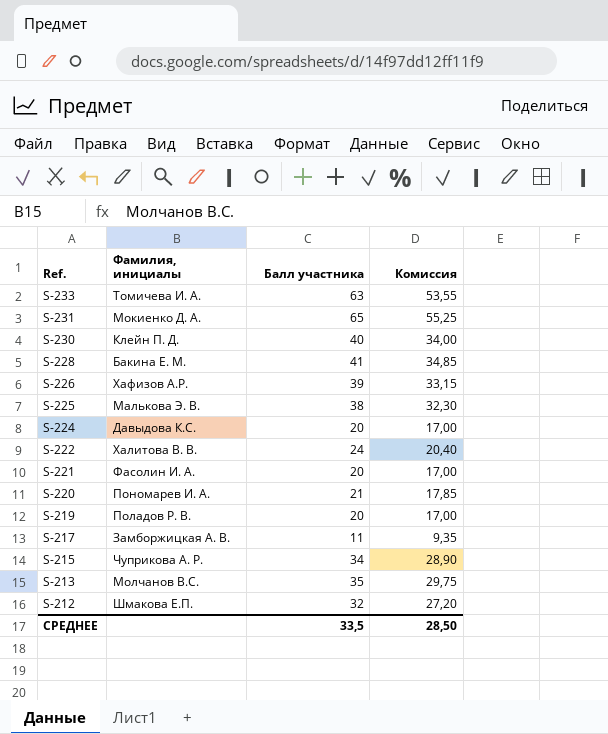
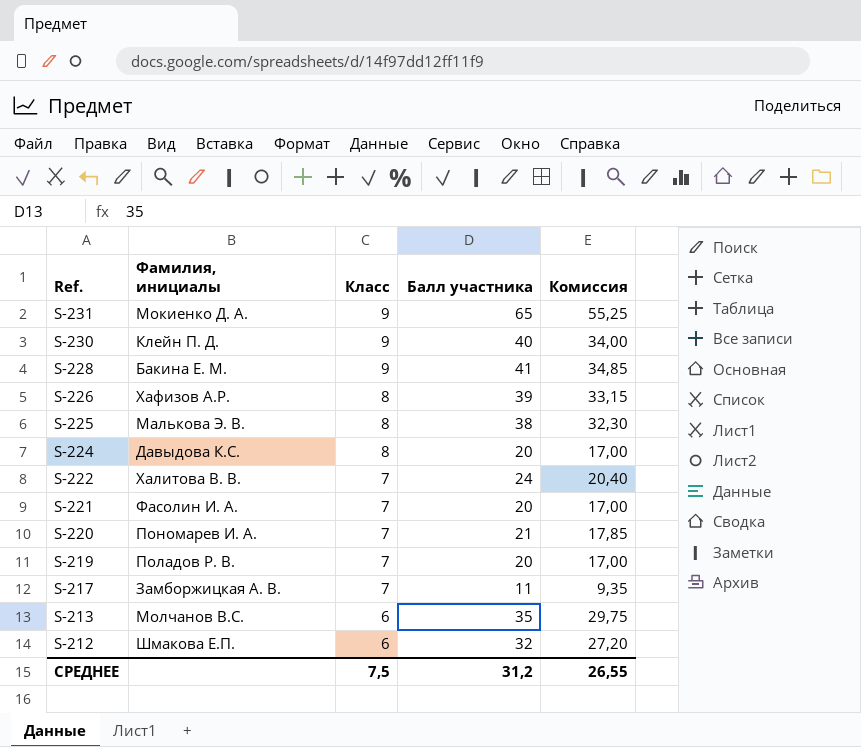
column Класс | position: none -> 3
row S-233: Томичева И. А. | 63 | 53,55 -> none
row S-215: Чуприкова А. Р. | 34 | 28,90 -> none
СРЕДНЕЕ | Балл участника: 33,5 -> 31,2
СРЕДНЕЕ | Комиссия: 28,50 -> 26,55

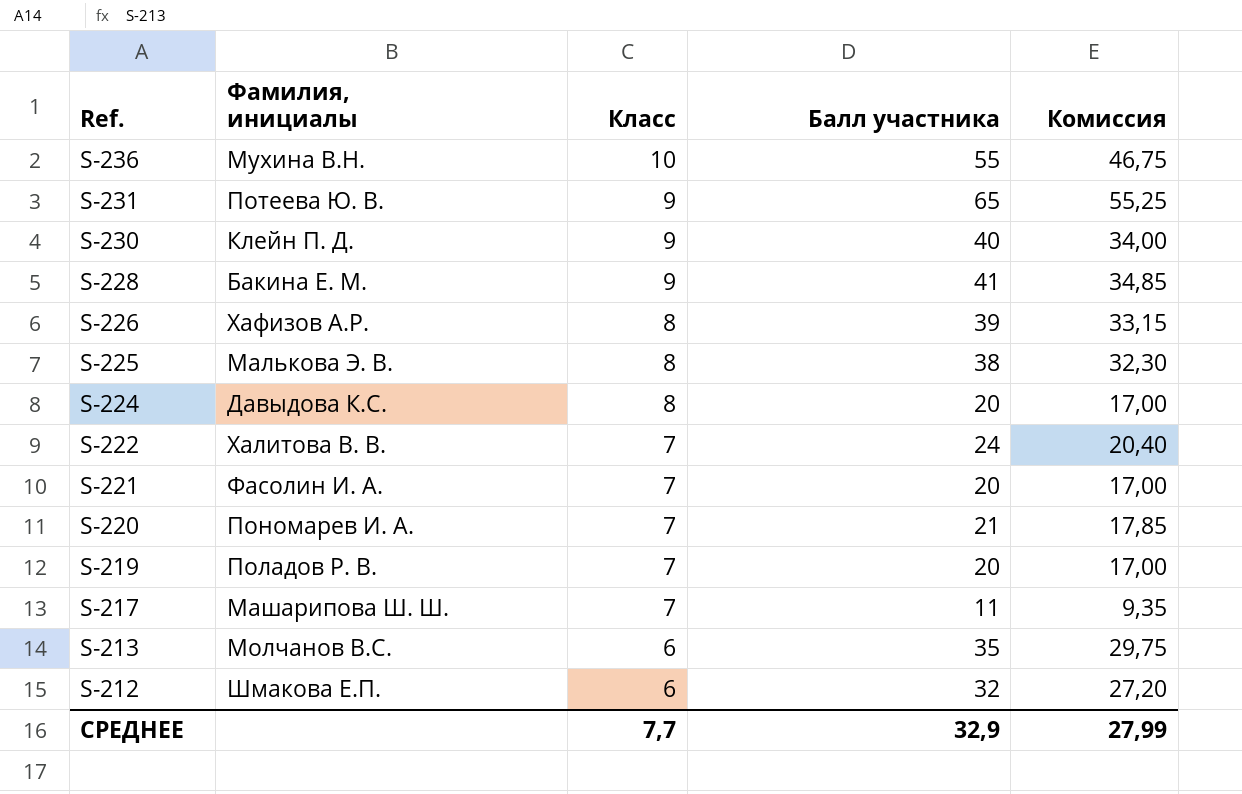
row S-236: none -> Мухина В.Н. | 10 | 55 | 46,75
S-231 | Фамилия, инициалы: Мокиенко Д. А. -> Потеева Ю. В.
S-217 | Фамилия, инициалы: Замборжицкая А. В. -> Машарипова Ш. Ш.
СРЕДНЕЕ | Класс: 7,5 -> 7,7
СРЕДНЕЕ | Балл участника: 31,2 -> 32,9
СРЕДНЕЕ | Комиссия: 26,55 -> 27,99

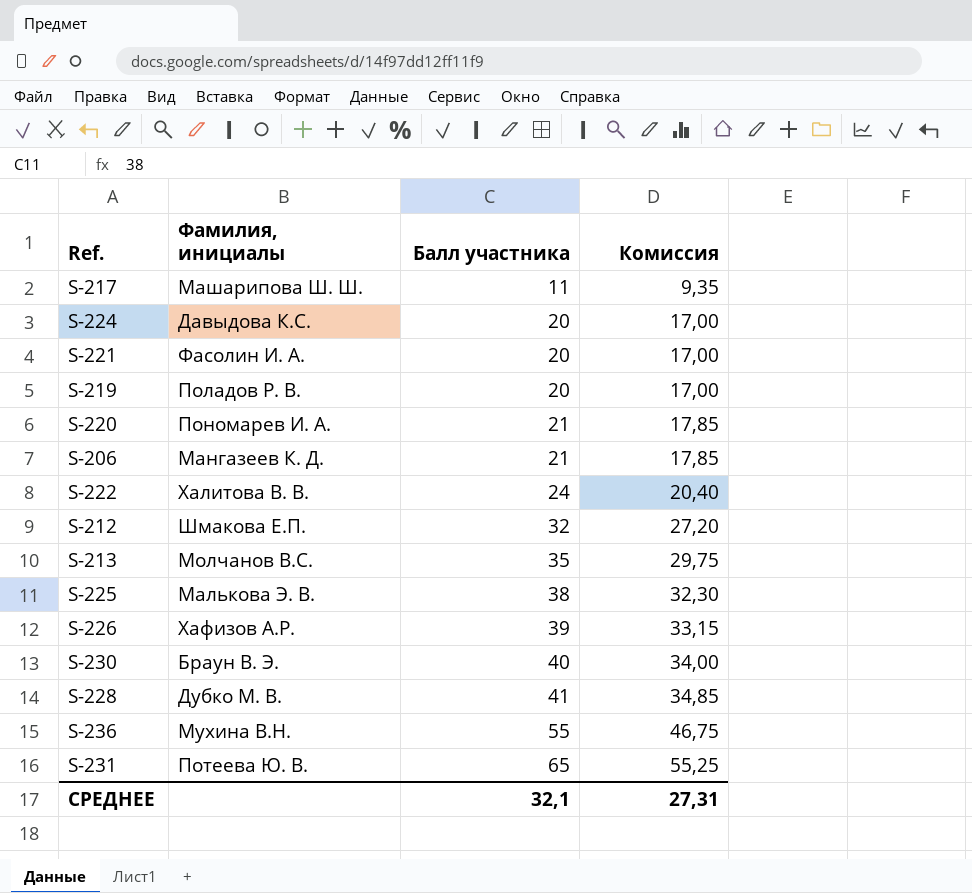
row order: Ref. descending -> Балл участника ascending
column Класс | position: 3 -> none
row S-206: none -> Мангазеев К. Д. | 21 | 17,85
S-230 | Фамилия, инициалы: Клейн П. Д. -> Браун В. Э.
S-228 | Фамилия, инициалы: Бакина Е. М. -> Дубко М. В.
СРЕДНЕЕ | Балл участника: 32,9 -> 32,1
СРЕДНЕЕ | Комиссия: 27,99 -> 27,31

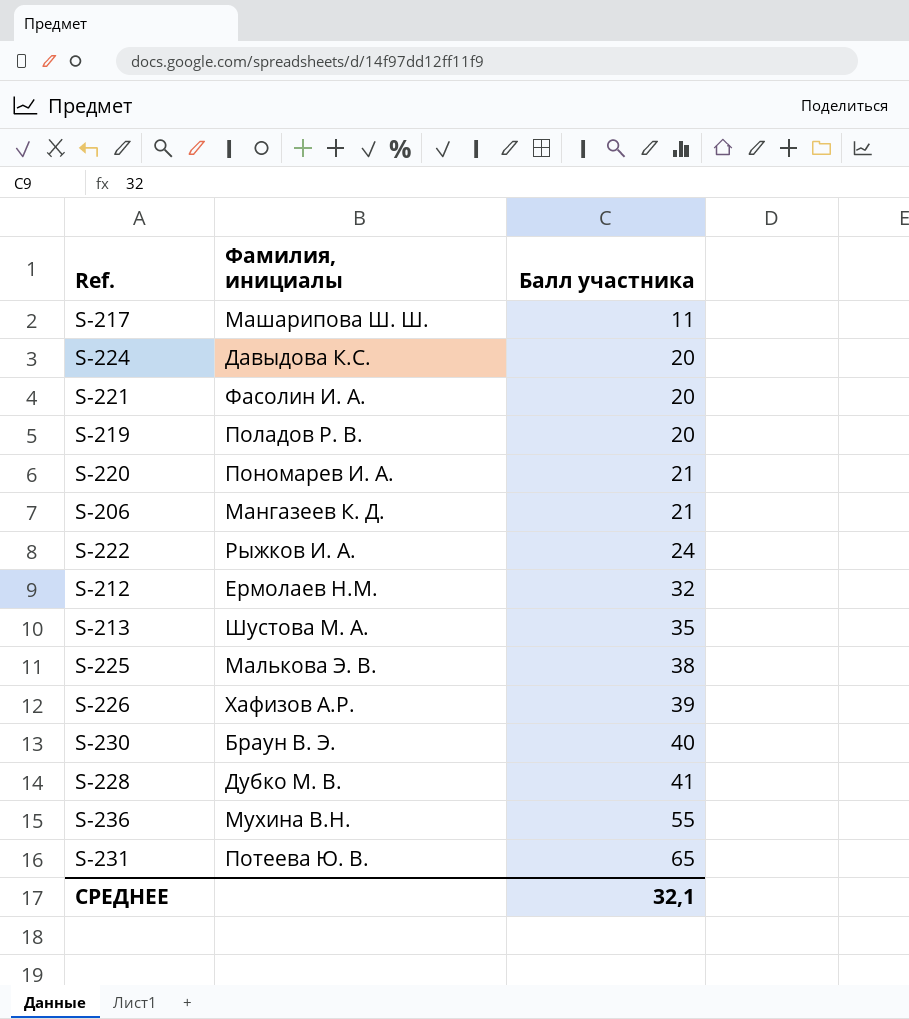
column Комиссия | formula: [Балл участника] * 0,85 -> none
S-222 | Фамилия, инициалы: Халитова В. В. -> Рыжков И. А.
S-212 | Фамилия, инициалы: Шмакова Е.П. -> Ермолаев Н.М.
S-213 | Фамилия, инициалы: Молчанов В.С. -> Шустова М. А.

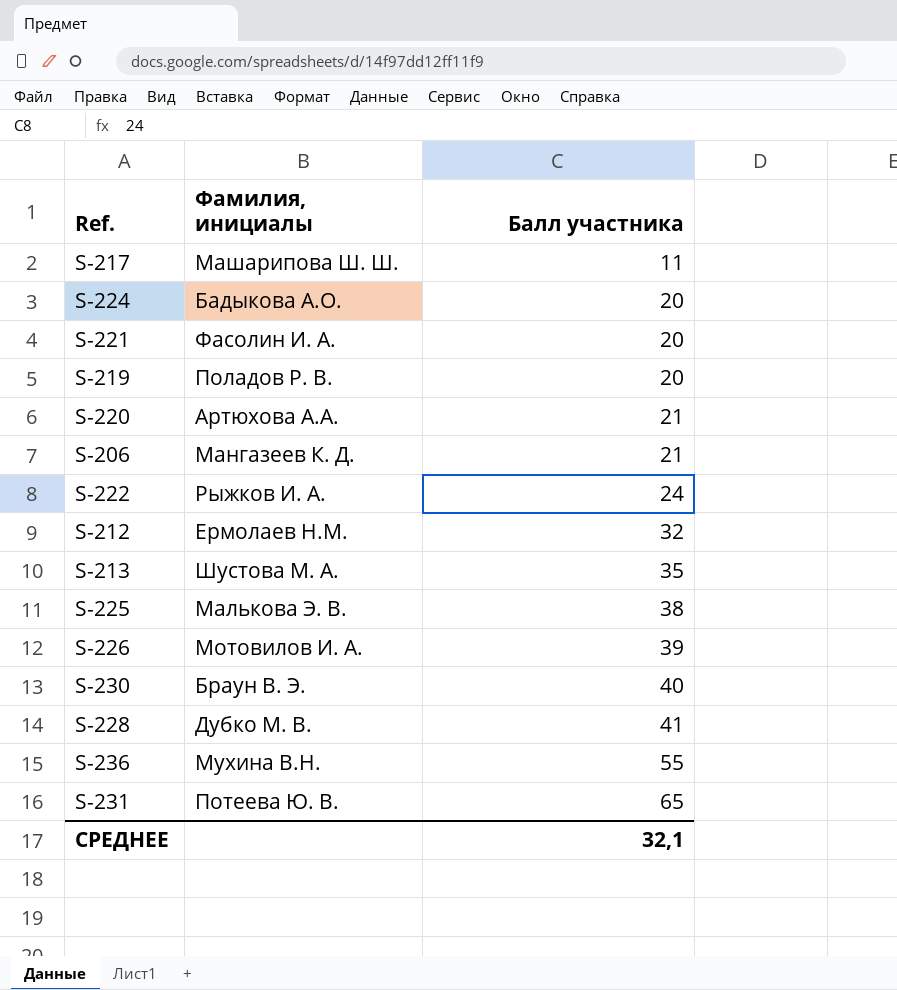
S-224 | Фамилия, инициалы: Давыдова К.С. -> Бадыкова А.О.
S-220 | Фамилия, инициалы: Пономарев И. А. -> Артюхова А.А.
S-226 | Фамилия, инициалы: Хафизов А.Р. -> Мотовилов И. А.

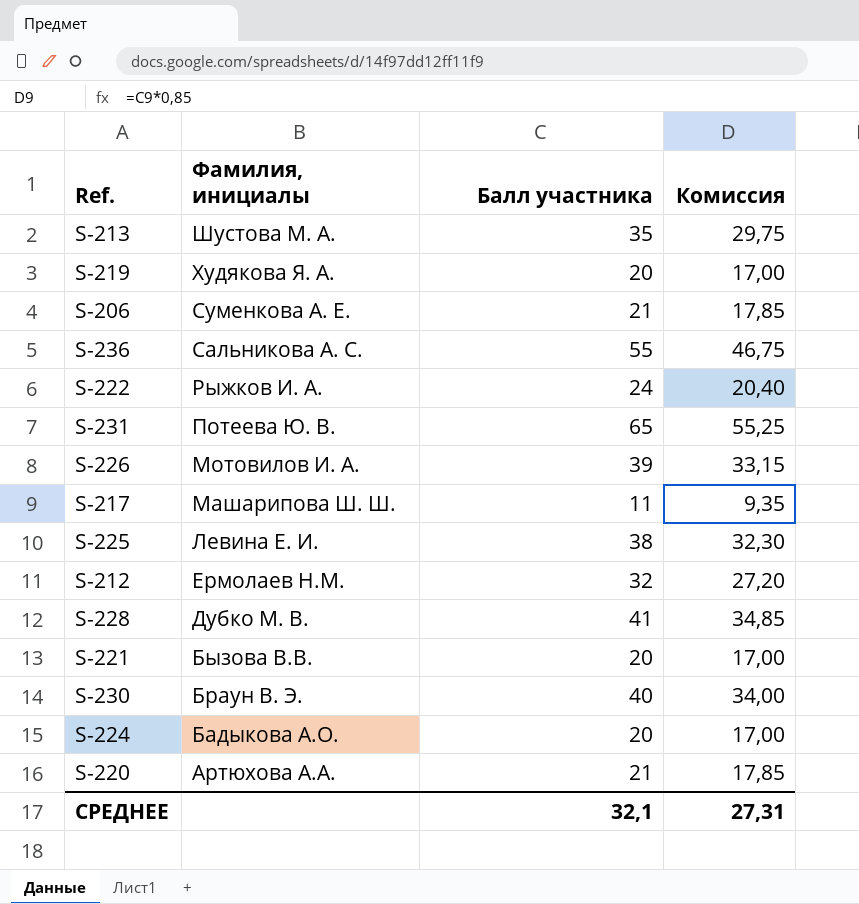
row order: Балл участника ascending -> Фамилия, инициалы descending
column Комиссия | formula: none -> [Балл участника] * 0,85
S-219 | Фамилия, инициалы: Поладов Р. В. -> Худякова Я. А.
S-206 | Фамилия, инициалы: Мангазеев К. Д. -> Суменкова А. Е.
S-236 | Фамилия, инициалы: Мухина В.Н. -> Сальникова А. С.
S-225 | Фамилия, инициалы: Малькова Э. В. -> Левина Е. И.
S-221 | Фамилия, инициалы: Фасолин И. А. -> Бызова В.В.

